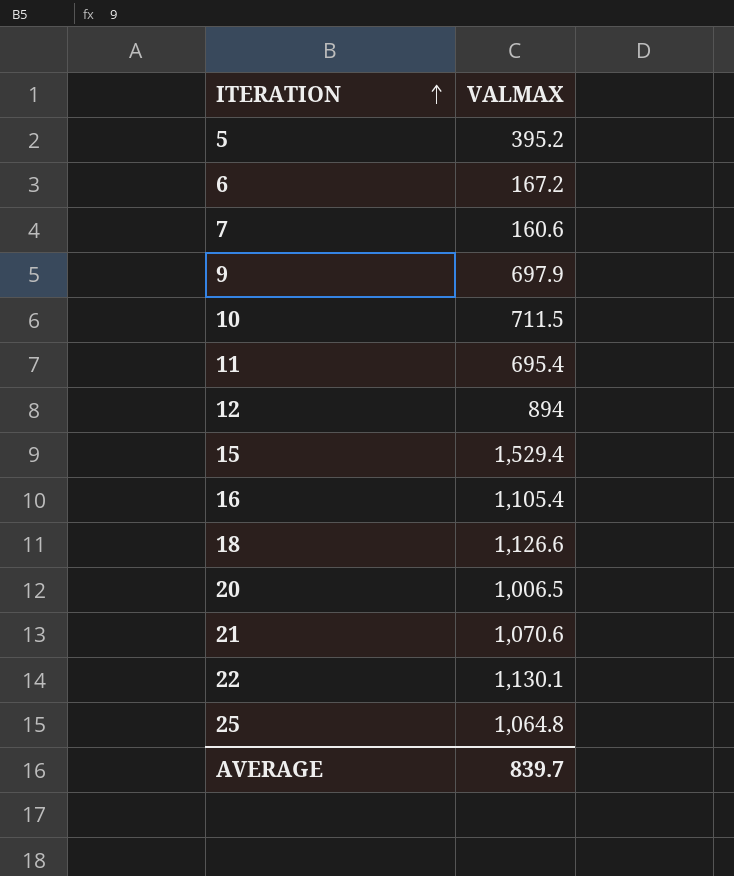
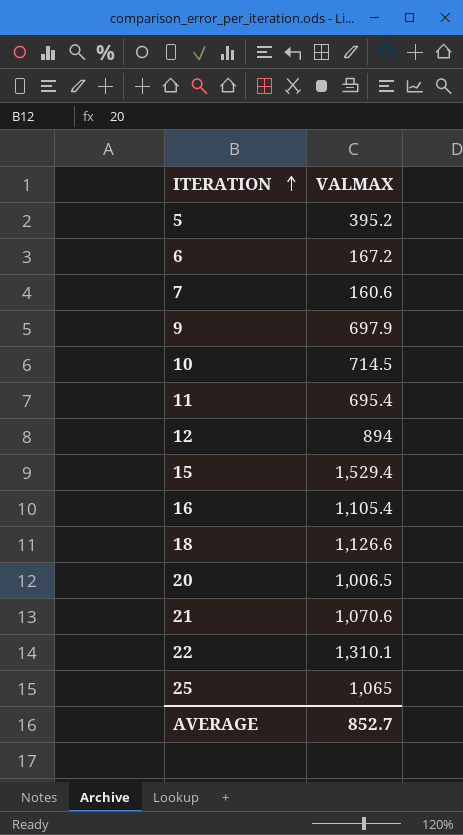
10 | VALMAX: 711.5 -> 714.5
22 | VALMAX: 1,130.1 -> 1,310.1
25 | VALMAX: 1,064.8 -> 1,065
AVERAGE | VALMAX: 839.7 -> 852.7

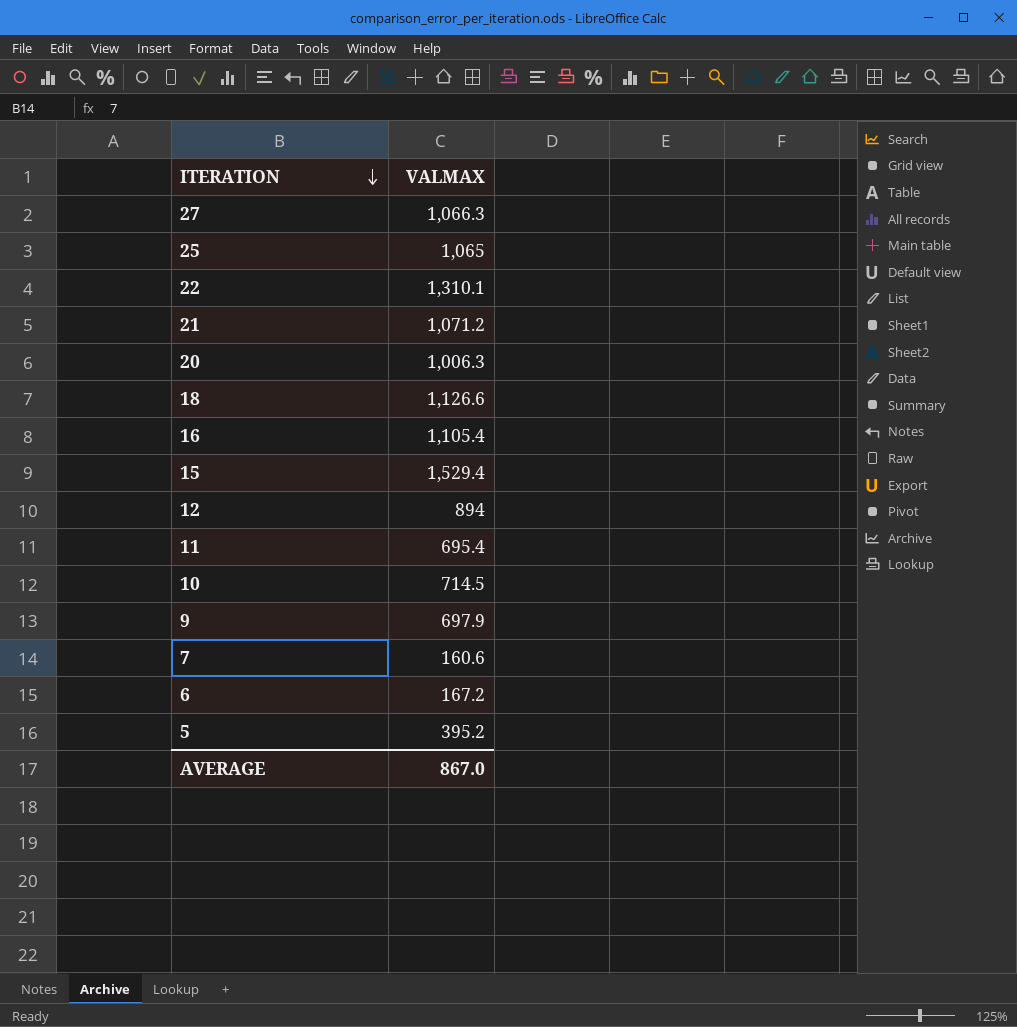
row order: ITERATION ascending -> ITERATION descending
row 27: none -> 1,066.3
21 | VALMAX: 1,070.6 -> 1,071.2
20 | VALMAX: 1,006.5 -> 1,006.3
AVERAGE | VALMAX: 852.7 -> 867.0

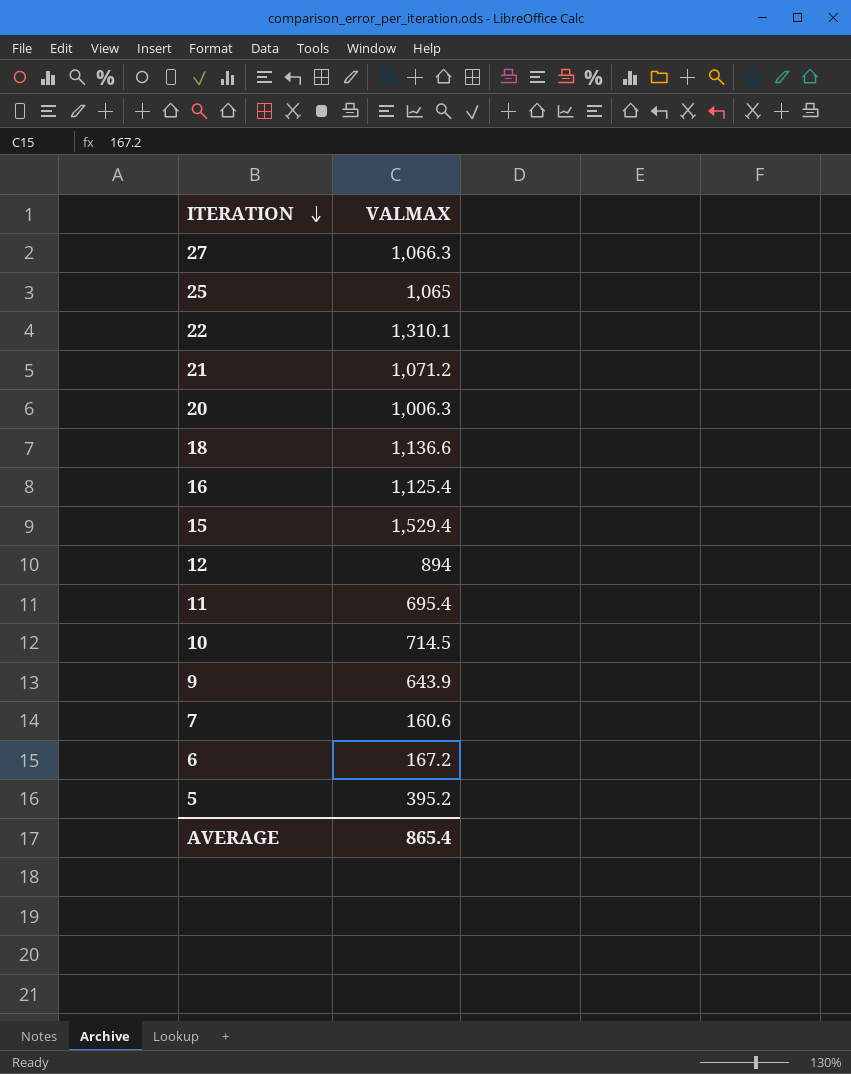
18 | VALMAX: 1,126.6 -> 1,136.6
16 | VALMAX: 1,105.4 -> 1,125.4
9 | VALMAX: 697.9 -> 643.9
AVERAGE | VALMAX: 867.0 -> 865.4

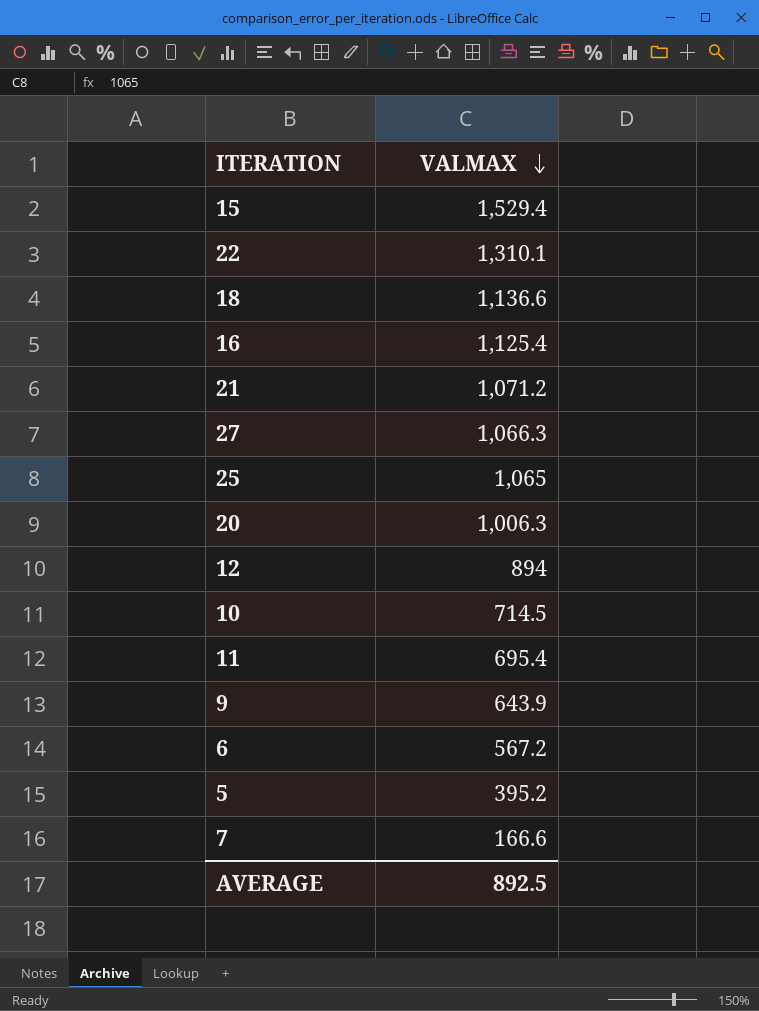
row order: ITERATION descending -> VALMAX descending
6 | VALMAX: 167.2 -> 567.2
7 | VALMAX: 160.6 -> 166.6
AVERAGE | VALMAX: 865.4 -> 892.5

